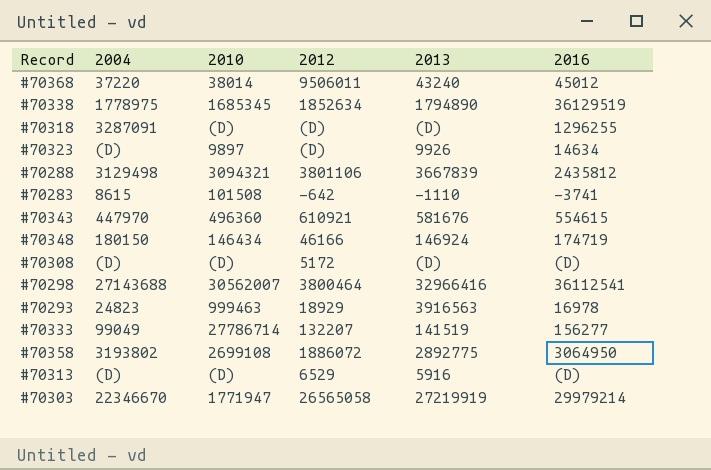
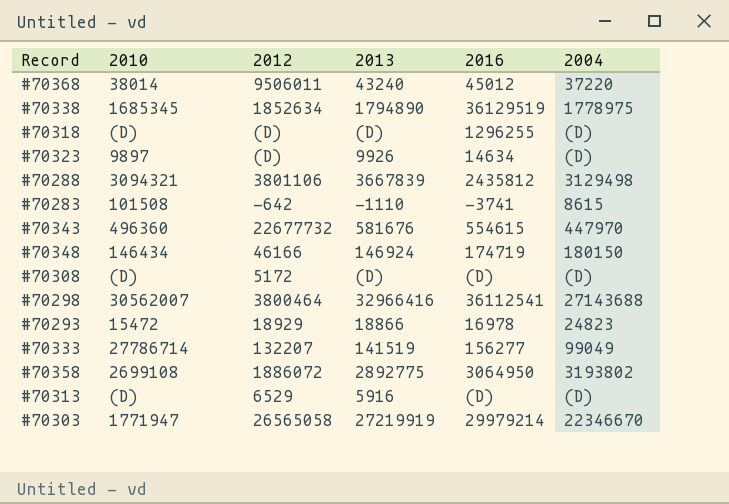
column 2004 | position: 2 -> 6
#70318 | 2004: 3287091 -> (D)
#70343 | 2012: 610921 -> 22677732
#70293 | 2010: 999463 -> 15472
#70293 | 2013: 3916563 -> 18866

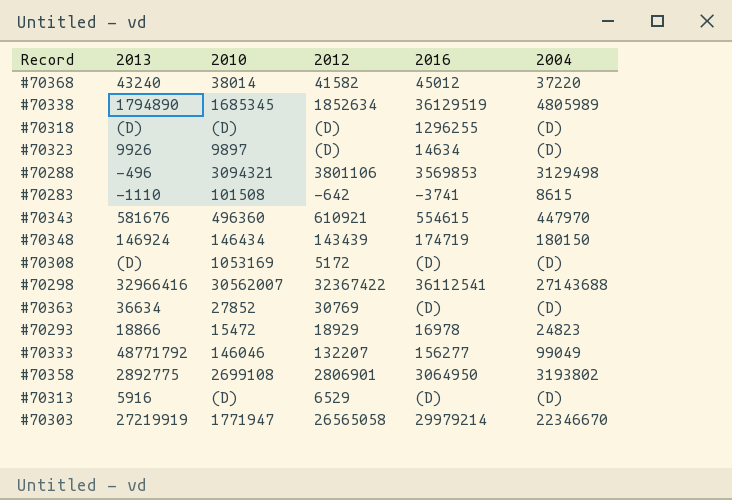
column 2013 | position: 4 -> 2
#70368 | 2012: 9506011 -> 41582
#70338 | 2004: 1778975 -> 4805989
#70288 | 2013: 3667839 -> -496
#70288 | 2016: 2435812 -> 3569853
#70343 | 2012: 22677732 -> 610921
#70348 | 2012: 46166 -> 143439
#70308 | 2010: (D) -> 1053169
#70298 | 2012: 3800464 -> 32367422
row #70363: none -> 36634 | 27852 | 30769 | (D) | (D)
#70333 | 2013: 141519 -> 48771792
#70333 | 2010: 27786714 -> 146046
#70358 | 2012: 1886072 -> 2806901

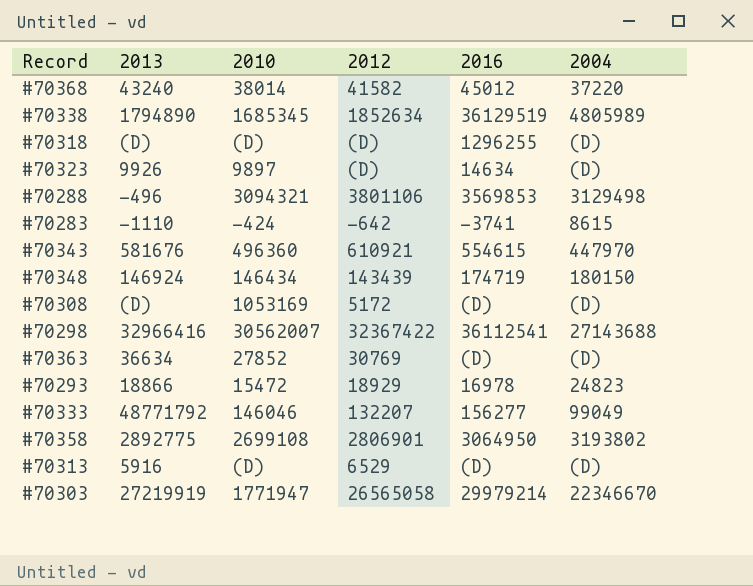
#70283 | 2010: 101508 -> -424

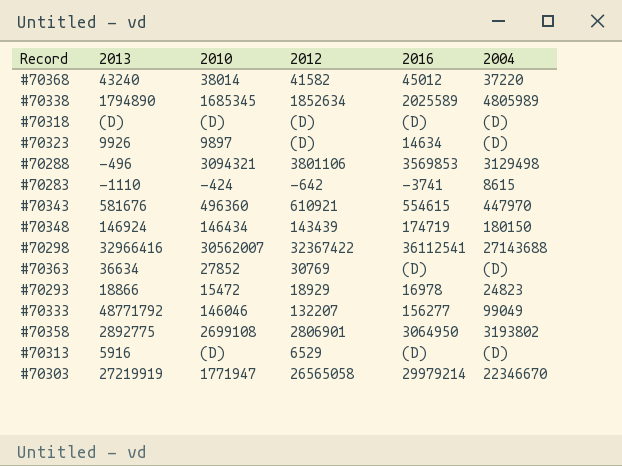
row #70308: (D) | 1053169 | 5172 | (D) | (D) -> none
#70338 | 2016: 36129519 -> 2025589
#70318 | 2016: 1296255 -> (D)

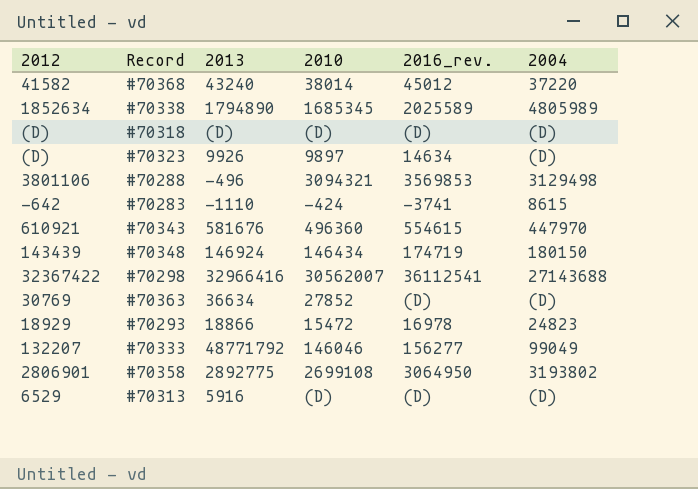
column 2012 | position: 4 -> 1
column name: 2016 -> 2016_rev.
row #70303: 27219919 | 1771947 | 26565058 | 29979214 | 22346670 -> none

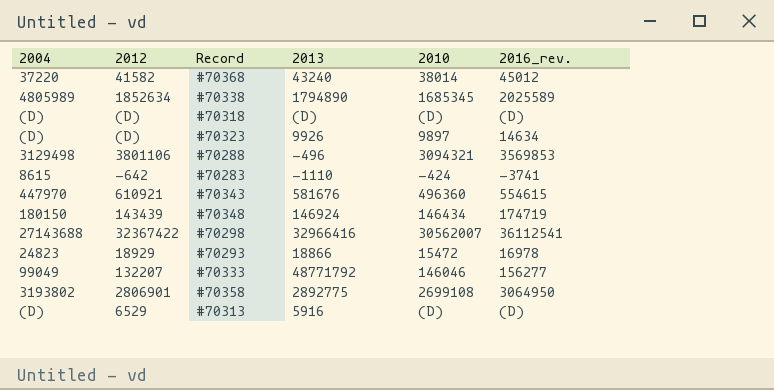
column 2004 | position: 6 -> 1
row #70363: 30769 | 36634 | 27852 | (D) | (D) -> none

